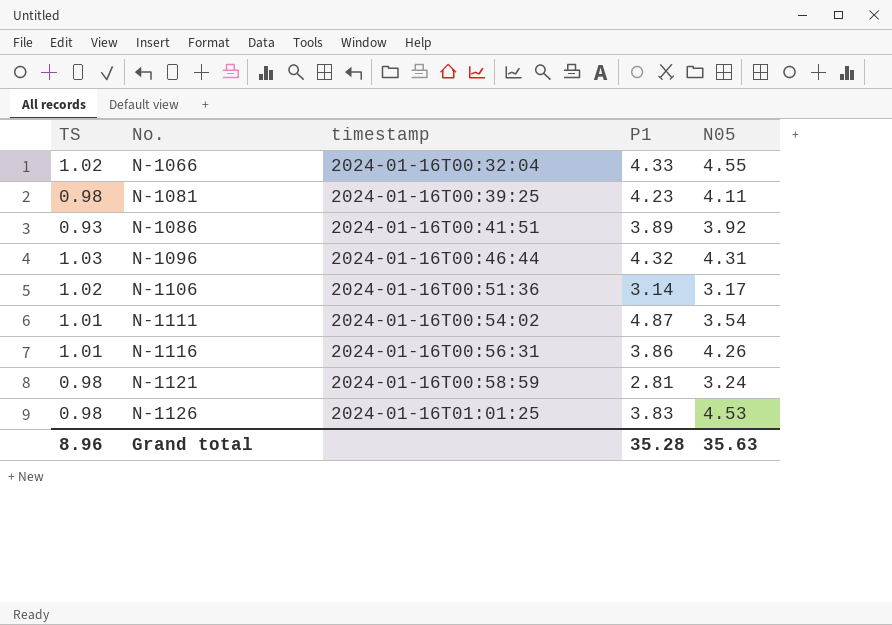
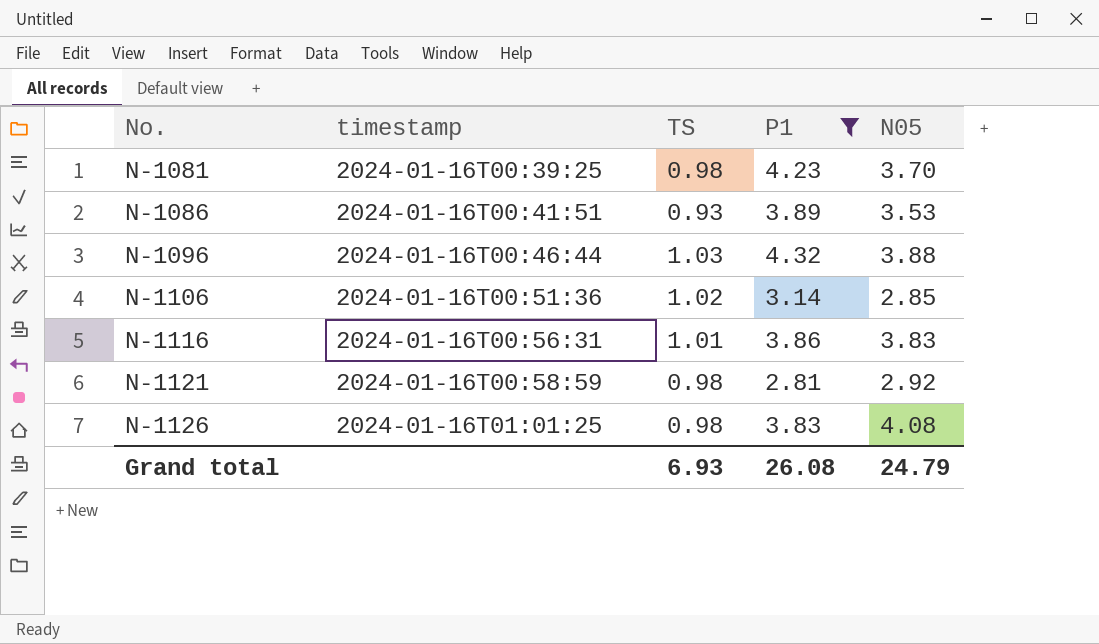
filter: none -> P1 <= 4.32
column TS | position: 1 -> 3
N-1081 | N05: 4.11 -> 3.70
N-1086 | N05: 3.92 -> 3.53
N-1096 | N05: 4.31 -> 3.88
N-1106 | N05: 3.17 -> 2.85
N-1116 | N05: 4.26 -> 3.83
N-1121 | N05: 3.24 -> 2.92
N-1126 | N05: 4.53 -> 4.08
Grand total | TS: 8.96 -> 6.93
Grand total | P1: 35.28 -> 26.08
Grand total | N05: 35.63 -> 24.79

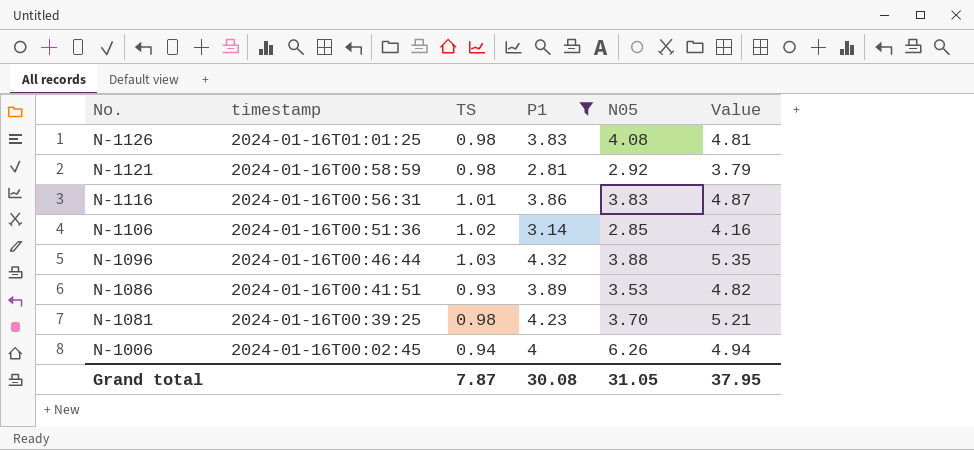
row order: No. ascending -> No. descending
column Value | formula: none -> [TS] + [P1]
row N-1006: none -> 2024-01-16T00:02:45 | 0.94 | 4 | 6.26 | 4.94
Grand total | TS: 6.93 -> 7.87
Grand total | P1: 26.08 -> 30.08
Grand total | N05: 24.79 -> 31.05

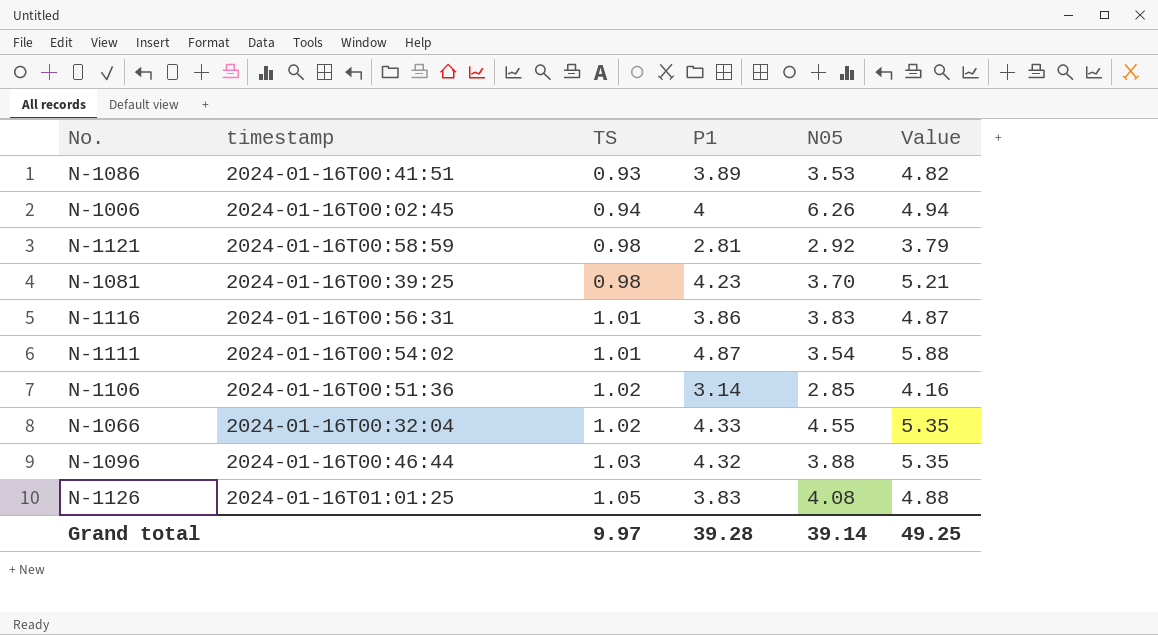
filter: P1 <= 4.32 -> none
row order: No. descending -> TS ascending
N-1126 | TS: 0.98 -> 1.05
N-1126 | Value: 4.81 -> 4.88
Grand total | TS: 7.87 -> 9.97
Grand total | P1: 30.08 -> 39.28
Grand total | N05: 31.05 -> 39.14
Grand total | Value: 37.95 -> 49.25

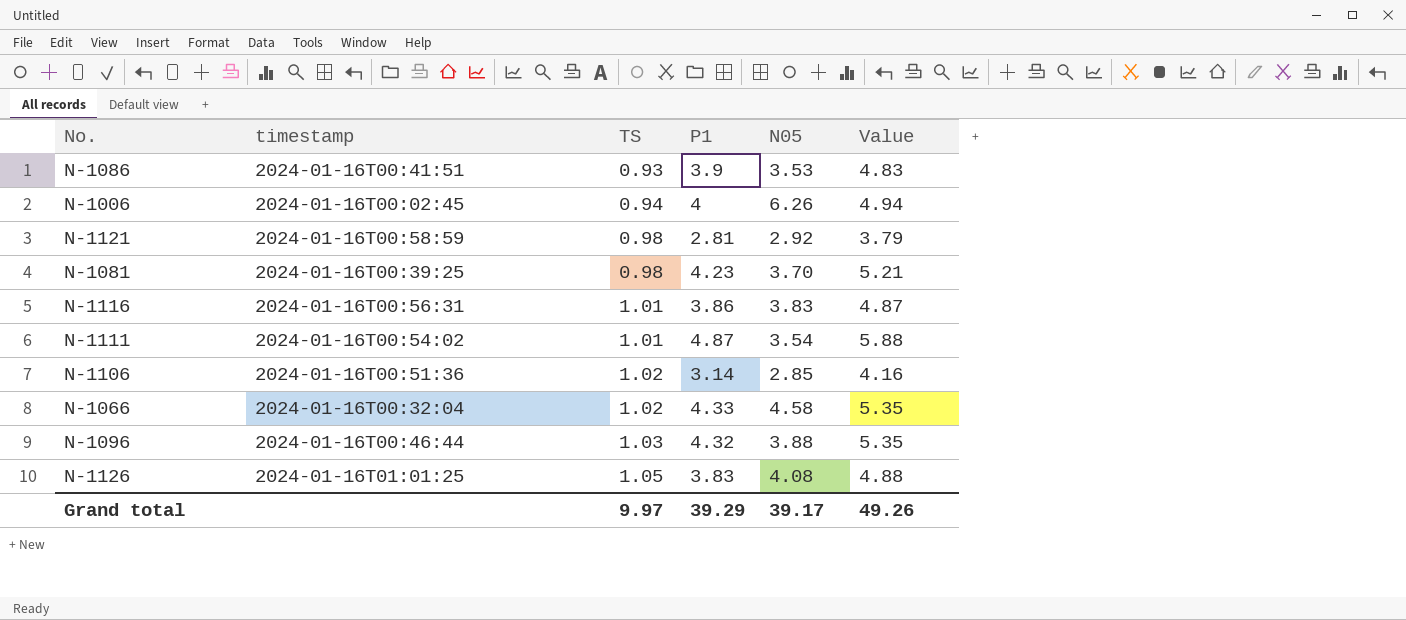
N-1086 | P1: 3.89 -> 3.9
N-1086 | Value: 4.82 -> 4.83
N-1066 | N05: 4.55 -> 4.58
Grand total | P1: 39.28 -> 39.29
Grand total | N05: 39.14 -> 39.17
Grand total | Value: 49.25 -> 49.26

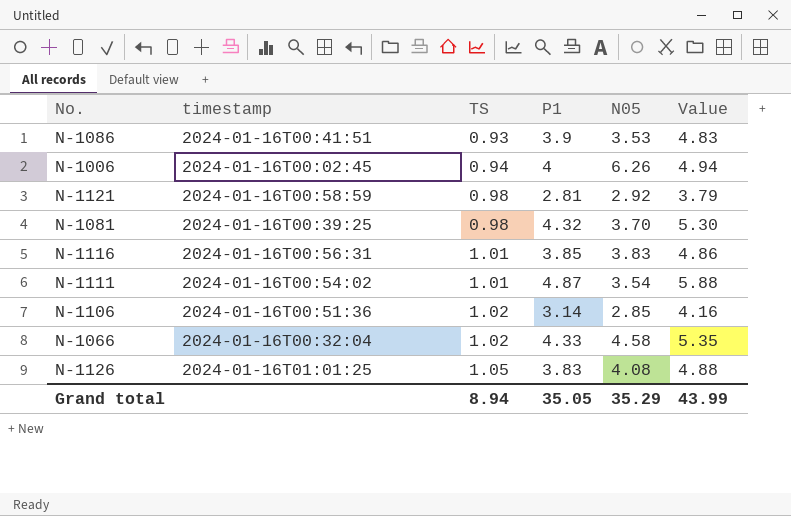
row N-1096: 2024-01-16T00:46:44 | 1.03 | 4.32 | 3.88 | 5.35 -> none
N-1081 | P1: 4.23 -> 4.32
N-1081 | Value: 5.21 -> 5.30
N-1116 | P1: 3.86 -> 3.85
N-1116 | Value: 4.87 -> 4.86
Grand total | TS: 9.97 -> 8.94
Grand total | P1: 39.29 -> 35.05
Grand total | N05: 39.17 -> 35.29
Grand total | Value: 49.26 -> 43.99

